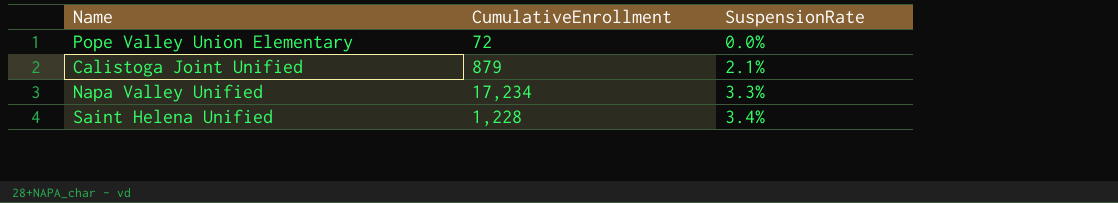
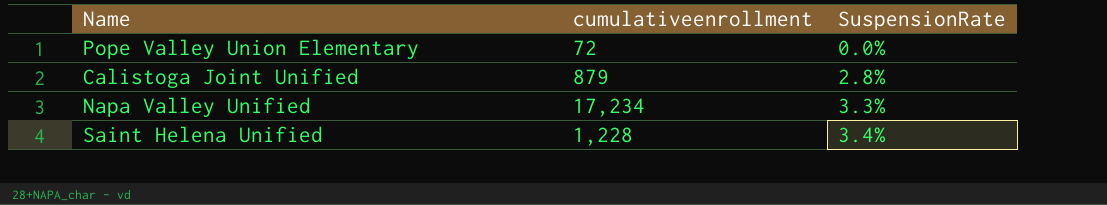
column name: CumulativeEnrollment -> cumulativeenrollment
Calistoga Joint Unified | SuspensionRate: 2.1% -> 2.8%

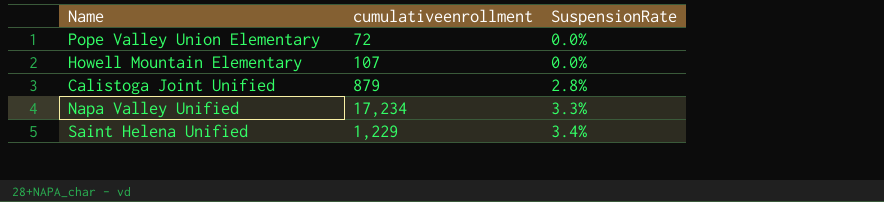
row Howell Mountain Elementary: none -> 107 | 0.0%
Saint Helena Unified | cumulativeenrollment: 1,228 -> 1,229

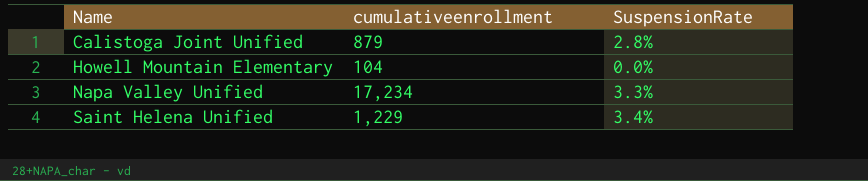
row order: SuspensionRate ascending -> Name ascending
row Pope Valley Union Elementary: 72 | 0.0% -> none
Howell Mountain Elementary | cumulativeenrollment: 107 -> 104

